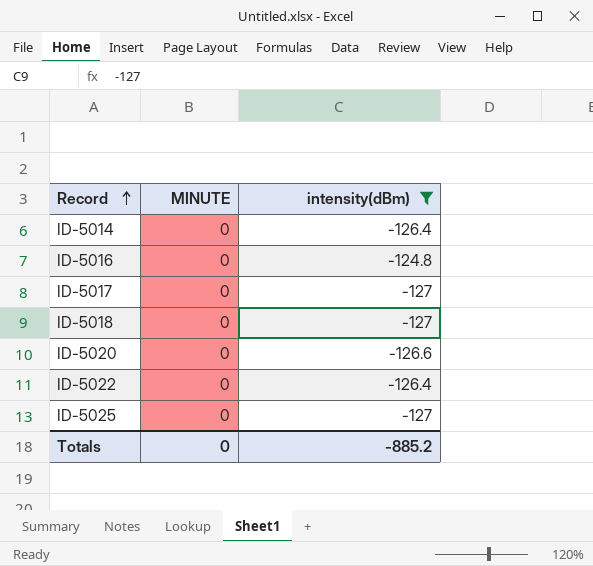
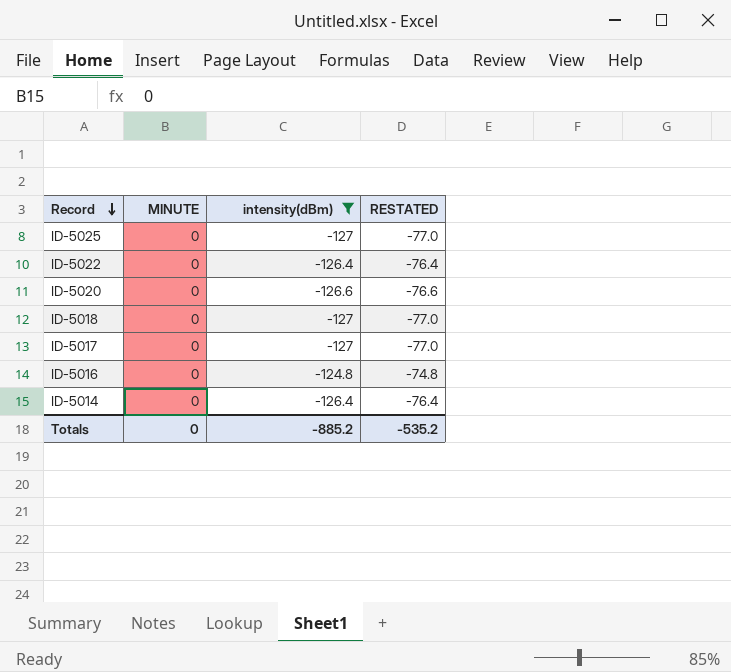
row order: Record ascending -> Record descending
column RESTATED | formula: none -> [intensity(dBm)] + 50

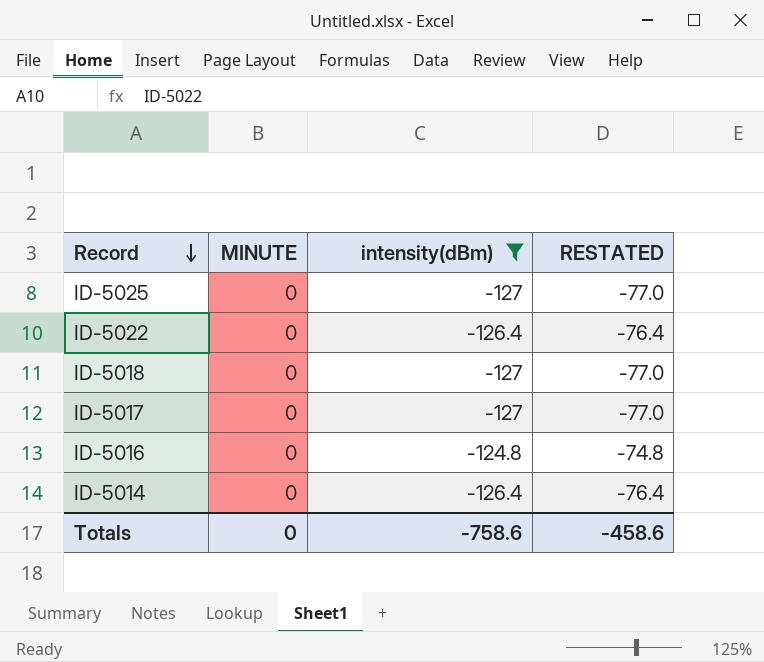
row ID-5020: 0 | -126.6 | -76.6 -> none
Totals | intensity(dBm): -885.2 -> -758.6
Totals | RESTATED: -535.2 -> -458.6

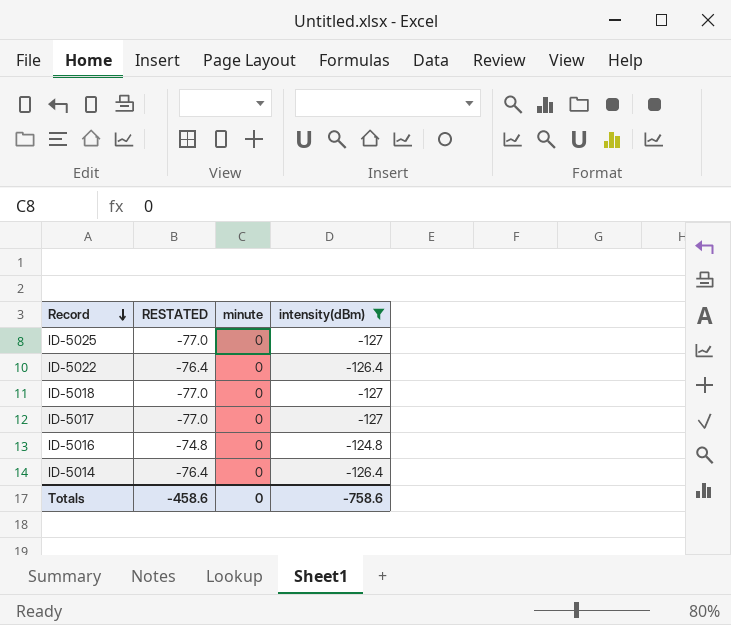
column RESTATED | position: 4 -> 2
column name: MINUTE -> minute

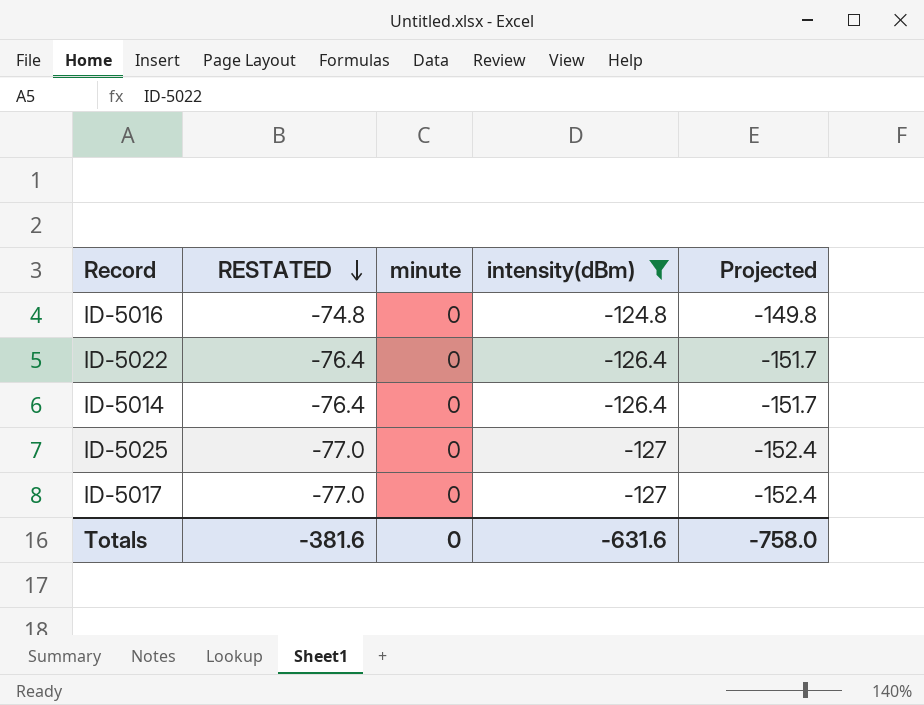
row order: Record descending -> RESTATED descending
column Projected | formula: none -> [intensity(dBm)] * 1.2
row ID-5018: -77.0 | 0 | -127 -> none
Totals | RESTATED: -458.6 -> -381.6
Totals | intensity(dBm): -758.6 -> -631.6

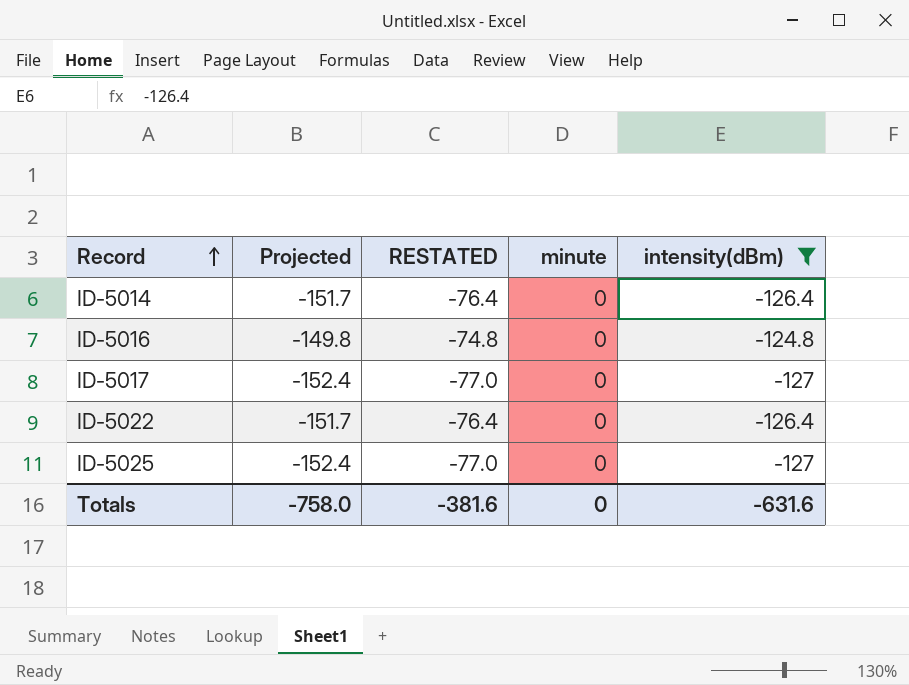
row order: RESTATED descending -> Record ascending
column Projected | position: 5 -> 2

